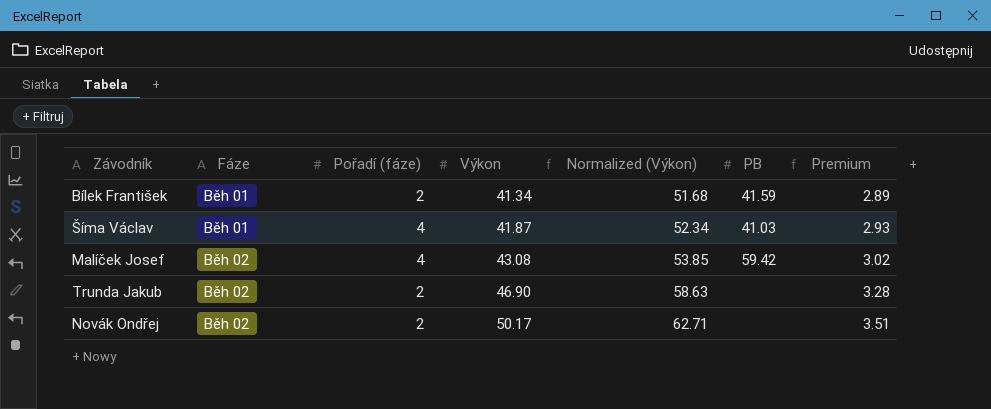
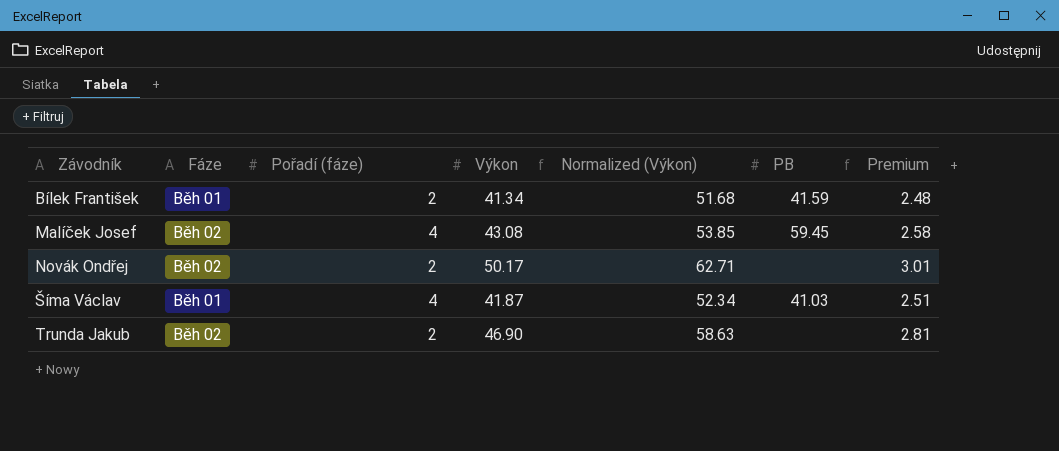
row order: Fáze ascending -> Závodník ascending
column Premium | formula: [Výkon] * 0.07 -> [Výkon] * 0.06
Malíček Josef | PB: 59.42 -> 59.45

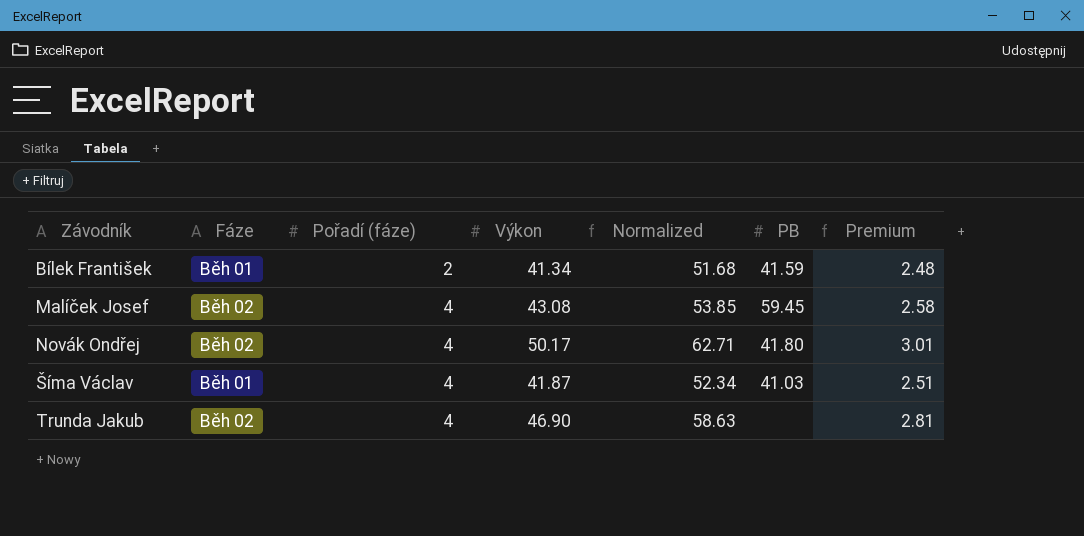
column name: Normalized (Výkon) -> Normalized
Novák Ondřej | Pořadí (fáze): 2 -> 4
Novák Ondřej | PB: none -> 41.80
Trunda Jakub | Pořadí (fáze): 2 -> 4

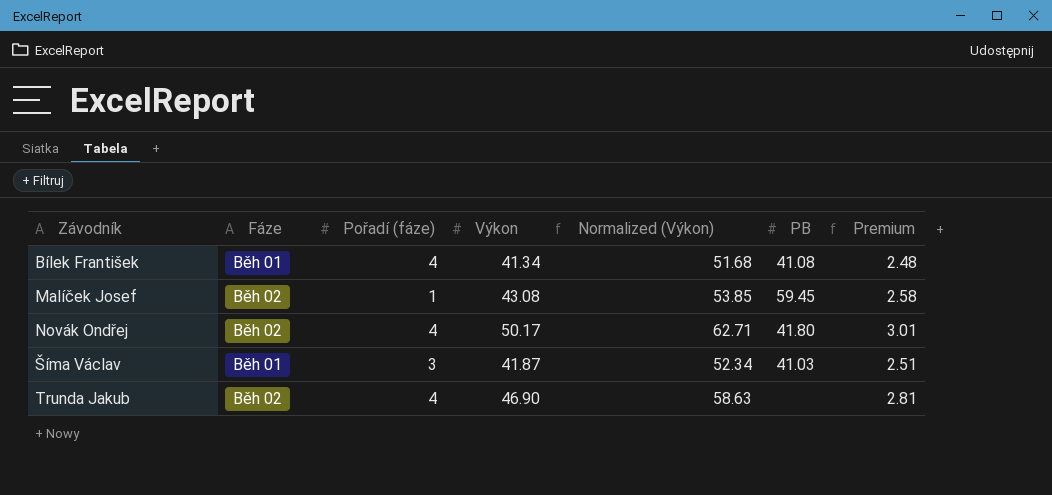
column name: Normalized -> Normalized (Výkon)
Bílek František | Pořadí (fáze): 2 -> 4
Bílek František | PB: 41.59 -> 41.08
Malíček Josef | Pořadí (fáze): 4 -> 1
Šíma Václav | Pořadí (fáze): 4 -> 3

